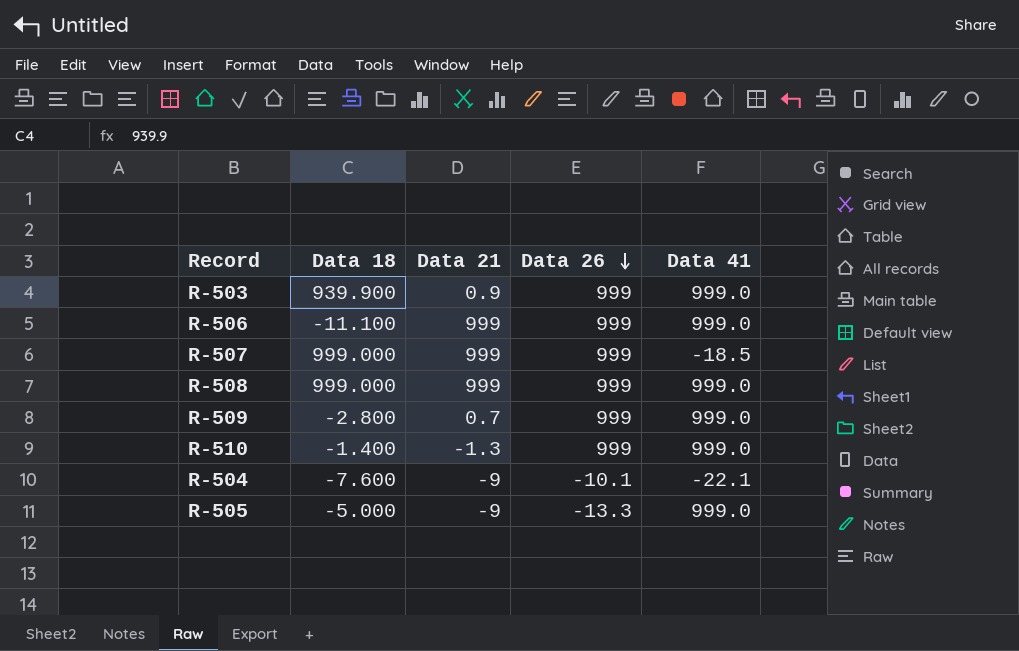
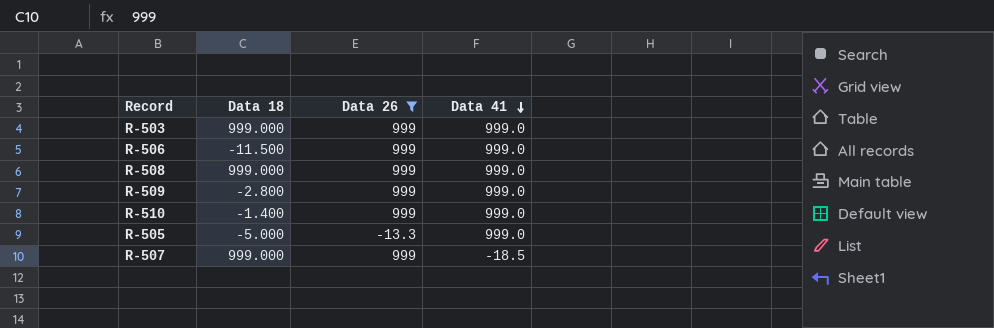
filter: none -> Data 26 != -10.1
row order: Data 26 descending -> Data 41 descending
column Data 21 | position: 3 -> none
R-503 | Data 18: 939.900 -> 999.000
R-506 | Data 18: -11.100 -> -11.500

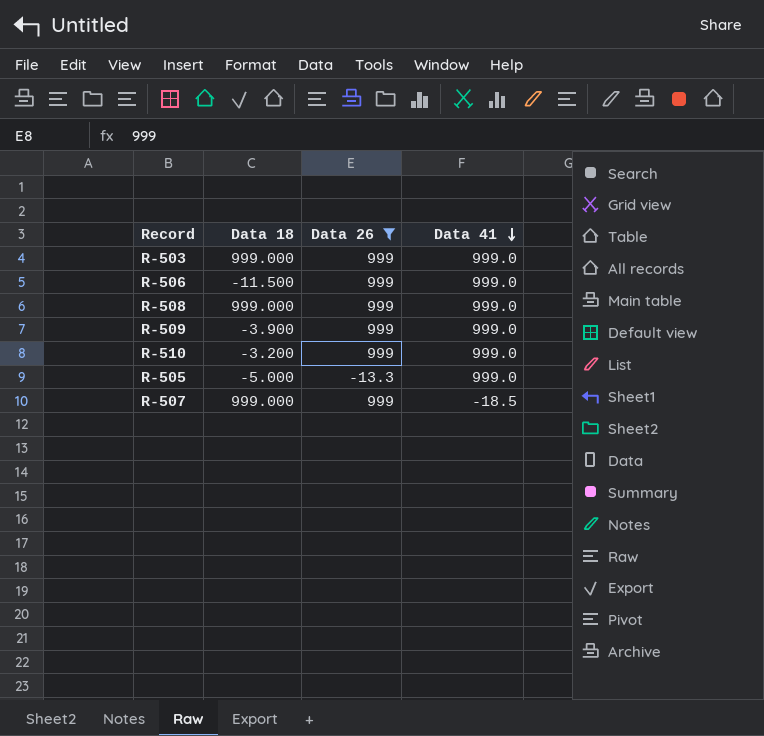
R-509 | Data 18: -2.800 -> -3.900
R-510 | Data 18: -1.400 -> -3.200

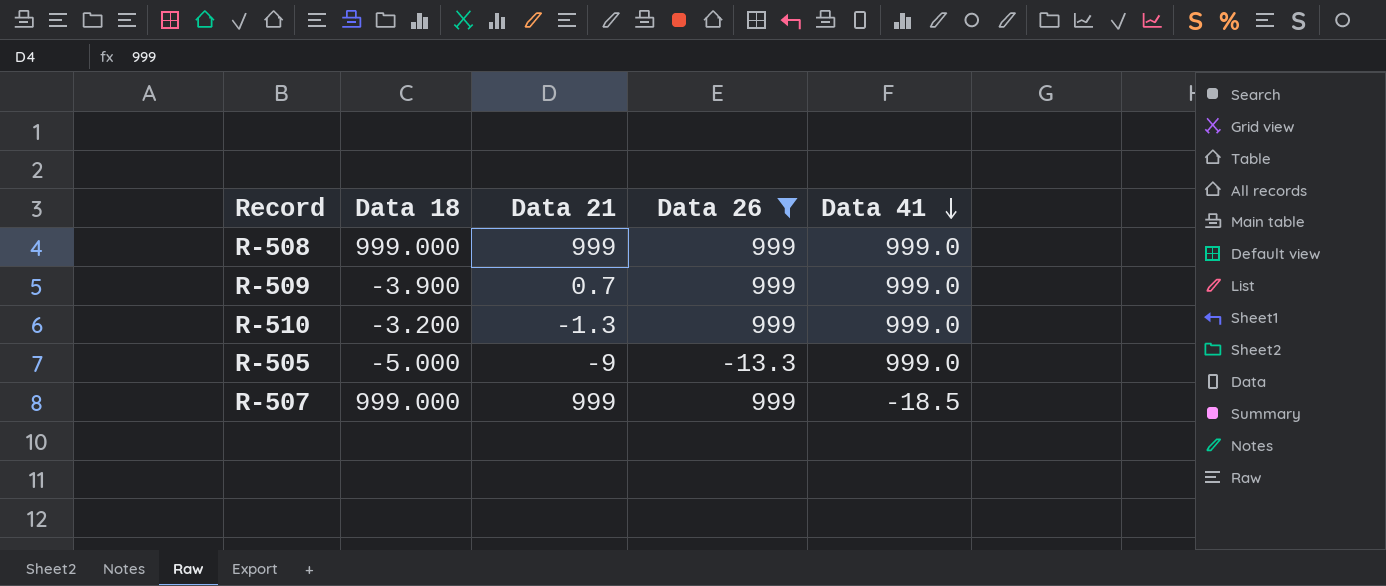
column Data 21 | position: none -> 3
row R-503: 999.000 | 999 | 999.0 -> none
row R-506: -11.500 | 999 | 999.0 -> none

